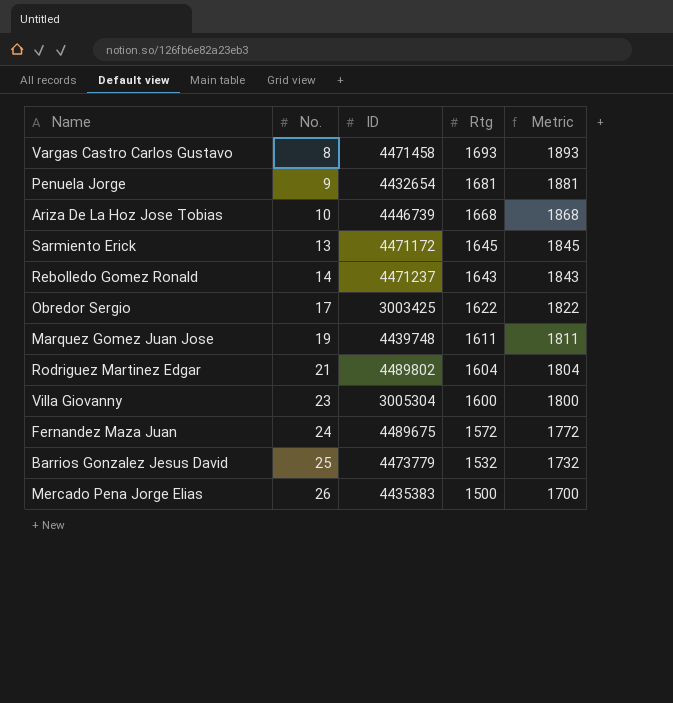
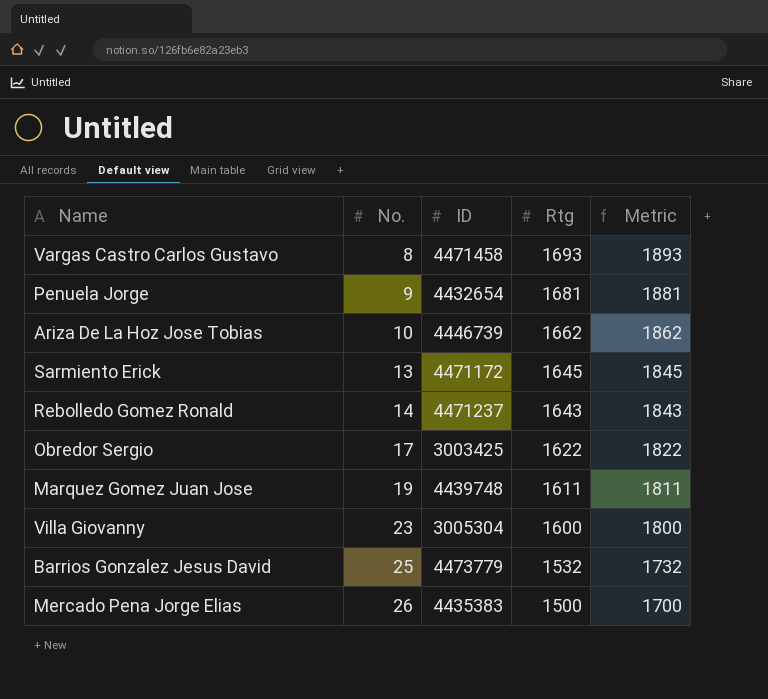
row Rodriguez Martinez Edgar: 21 | 4489802 | 1604 | 1804 -> none
row Fernandez Maza Juan: 24 | 4489675 | 1572 | 1772 -> none
Ariza De La Hoz Jose Tobias | Rtg: 1668 -> 1662
Ariza De La Hoz Jose Tobias | Metric: 1868 -> 1862

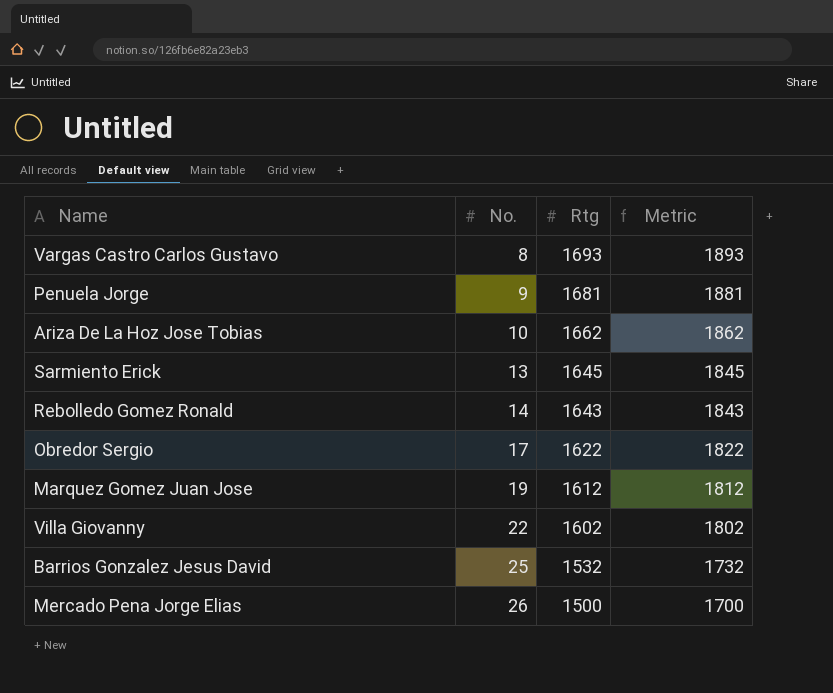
column ID | position: 3 -> none
Marquez Gomez Juan Jose | Rtg: 1611 -> 1612
Marquez Gomez Juan Jose | Metric: 1811 -> 1812
Villa Giovanny | No.: 23 -> 22
Villa Giovanny | Rtg: 1600 -> 1602
Villa Giovanny | Metric: 1800 -> 1802

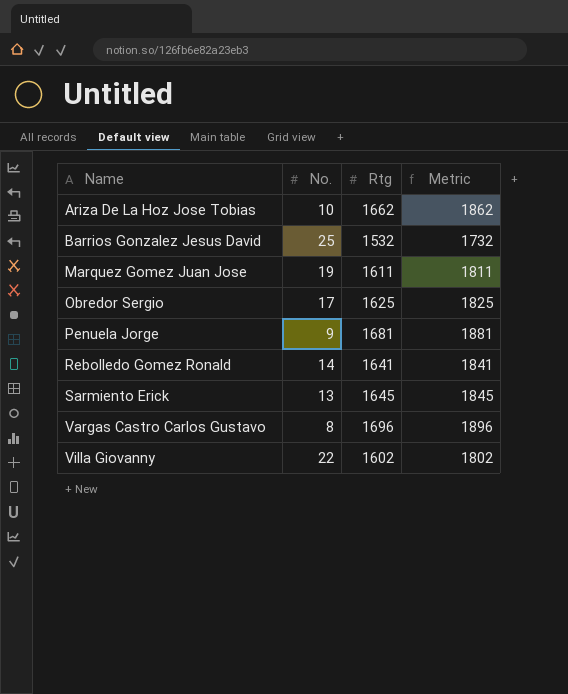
row order: No. ascending -> Name ascending
row Mercado Pena Jorge Elias: 26 | 1500 | 1700 -> none
Marquez Gomez Juan Jose | Rtg: 1612 -> 1611
Marquez Gomez Juan Jose | Metric: 1812 -> 1811
Obredor Sergio | Rtg: 1622 -> 1625
Obredor Sergio | Metric: 1822 -> 1825
Rebolledo Gomez Ronald | Rtg: 1643 -> 1641
Rebolledo Gomez Ronald | Metric: 1843 -> 1841
Vargas Castro Carlos Gustavo | Rtg: 1693 -> 1696
Vargas Castro Carlos Gustavo | Metric: 1893 -> 1896

